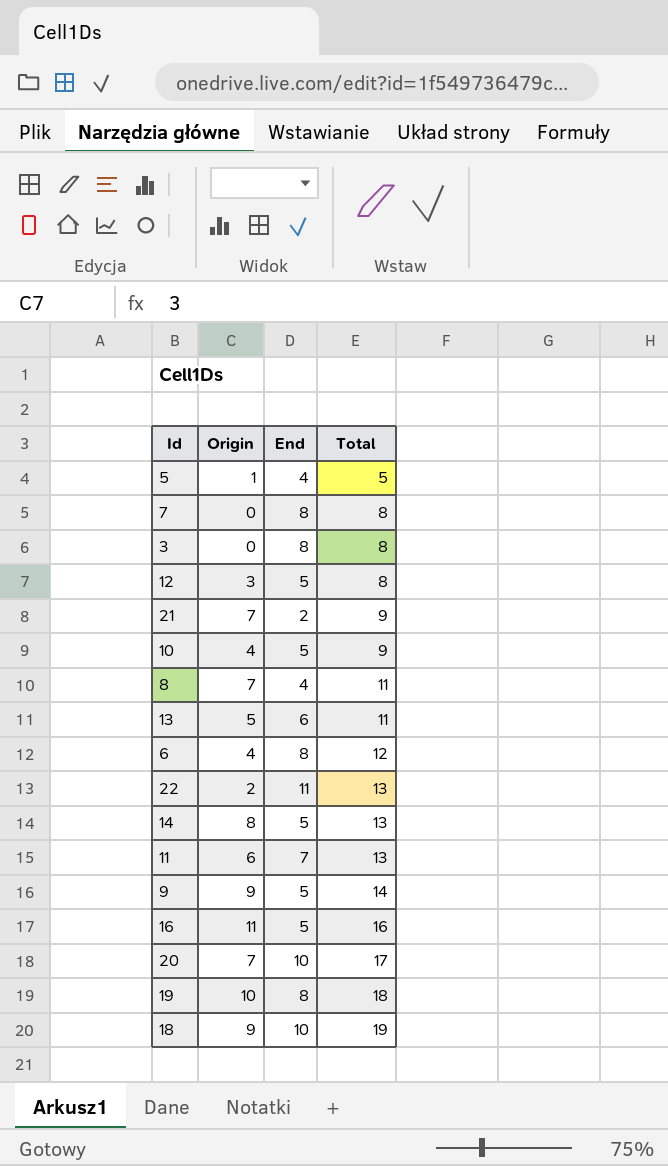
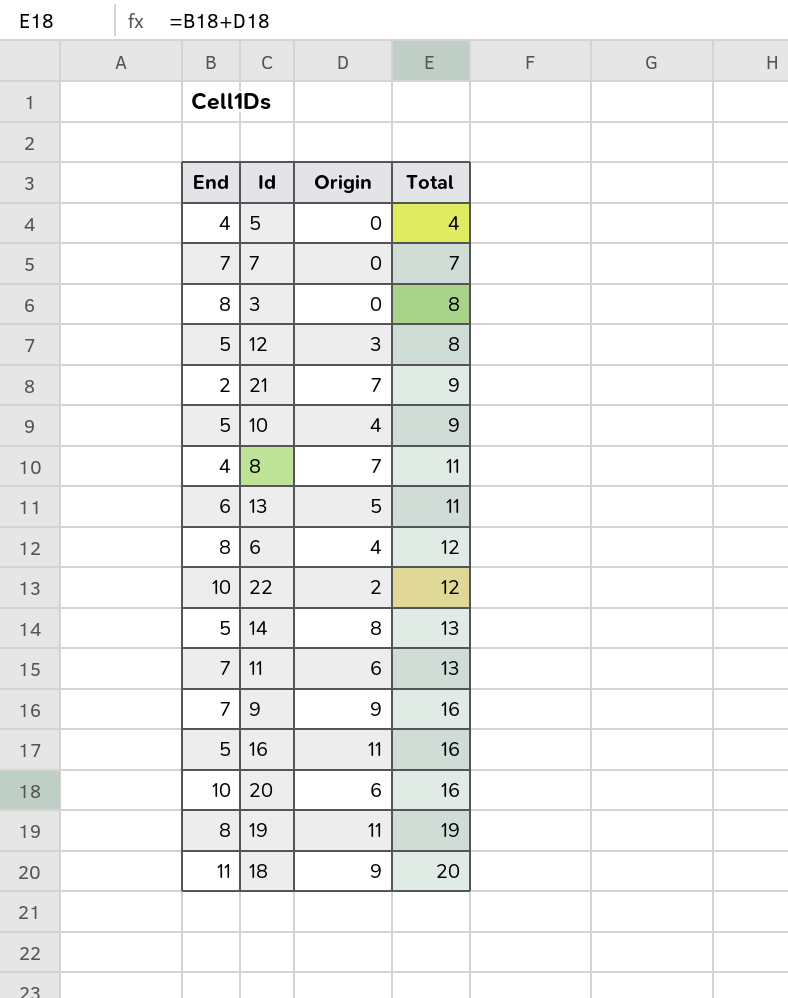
column End | position: 3 -> 1
5 | Origin: 1 -> 0
5 | Total: 5 -> 4
7 | End: 8 -> 7
7 | Total: 8 -> 7
22 | End: 11 -> 10
22 | Total: 13 -> 12
9 | End: 5 -> 7
9 | Total: 14 -> 16
20 | Origin: 7 -> 6
20 | Total: 17 -> 16
19 | Origin: 10 -> 11
19 | Total: 18 -> 19
18 | End: 10 -> 11
18 | Total: 19 -> 20

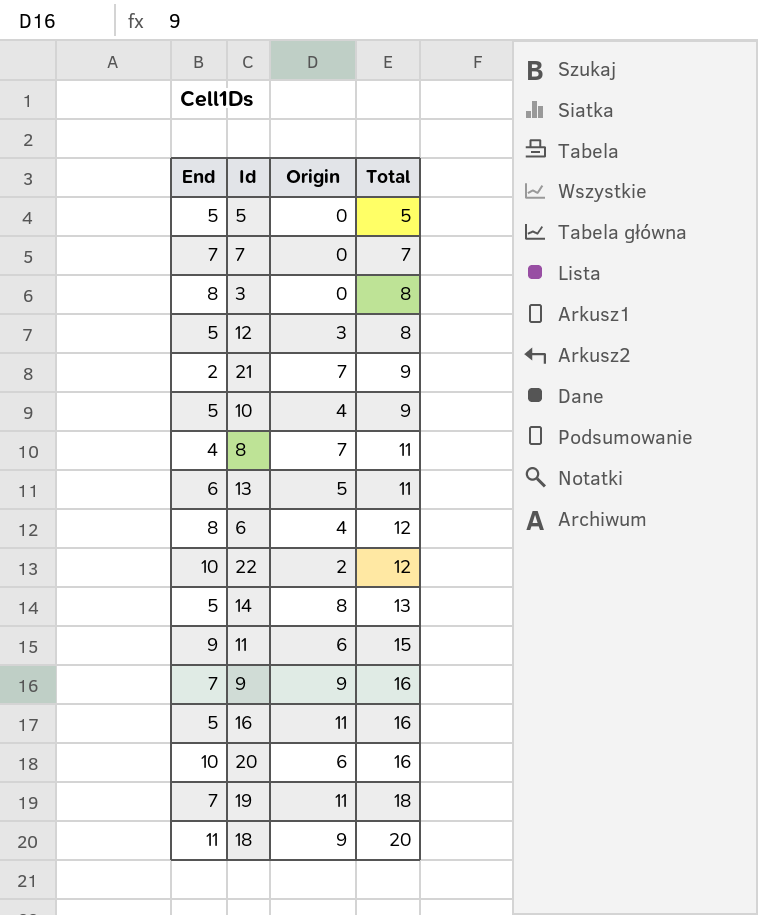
5 | End: 4 -> 5
5 | Total: 4 -> 5
11 | End: 7 -> 9
11 | Total: 13 -> 15
19 | End: 8 -> 7
19 | Total: 19 -> 18

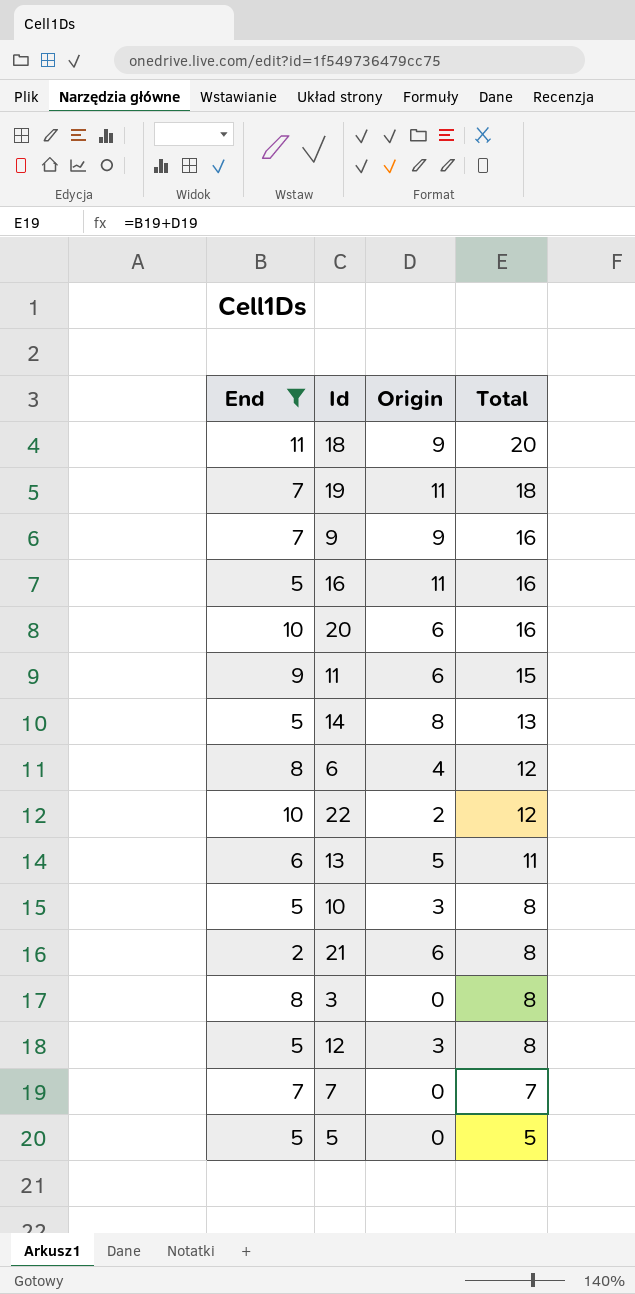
filter: none -> End != 4
row order: Total ascending -> Total descending
10 | Origin: 4 -> 3
10 | Total: 9 -> 8
21 | Origin: 7 -> 6
21 | Total: 9 -> 8

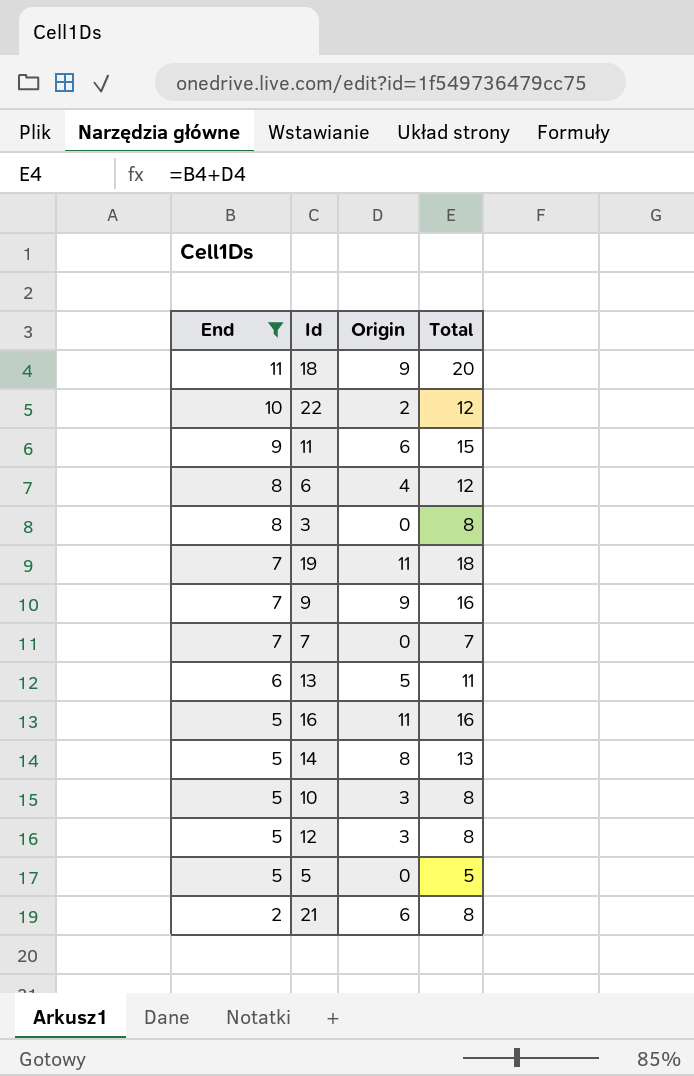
row order: Total descending -> End descending
row 20: 10 | 6 | 16 -> none

